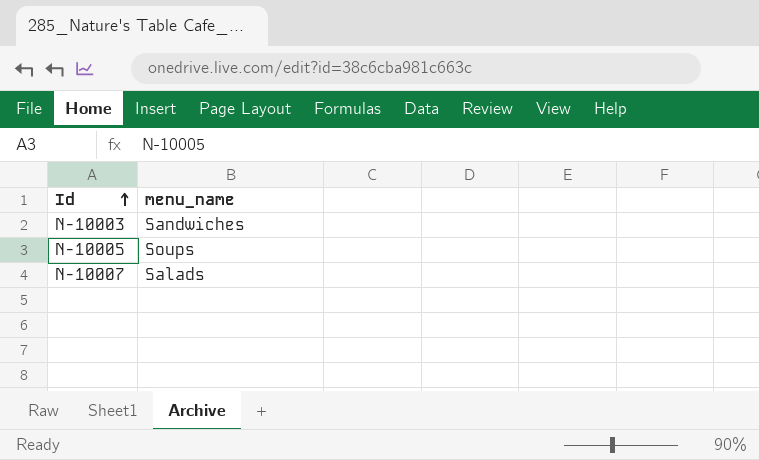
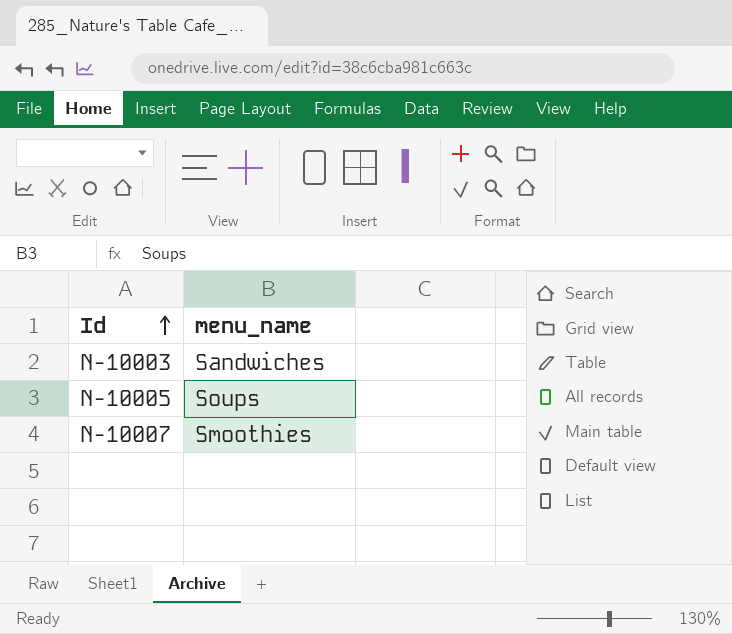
N-10007 | menu_name: Salads -> Smoothies

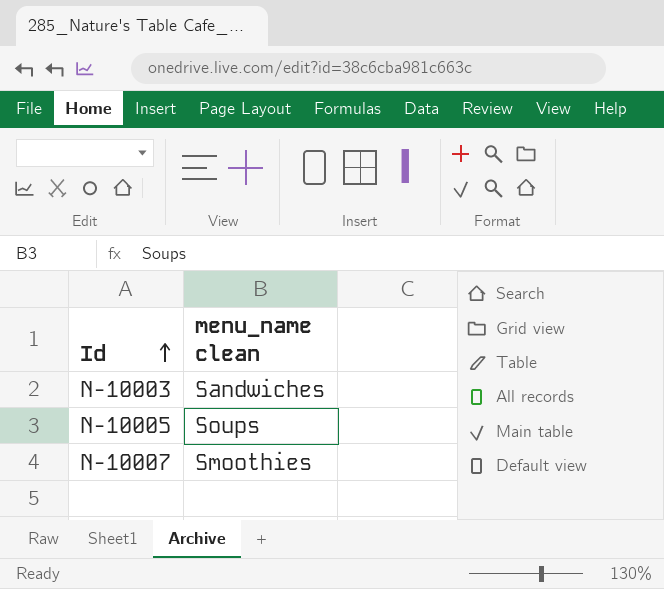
column name: menu_name -> menu_name clean

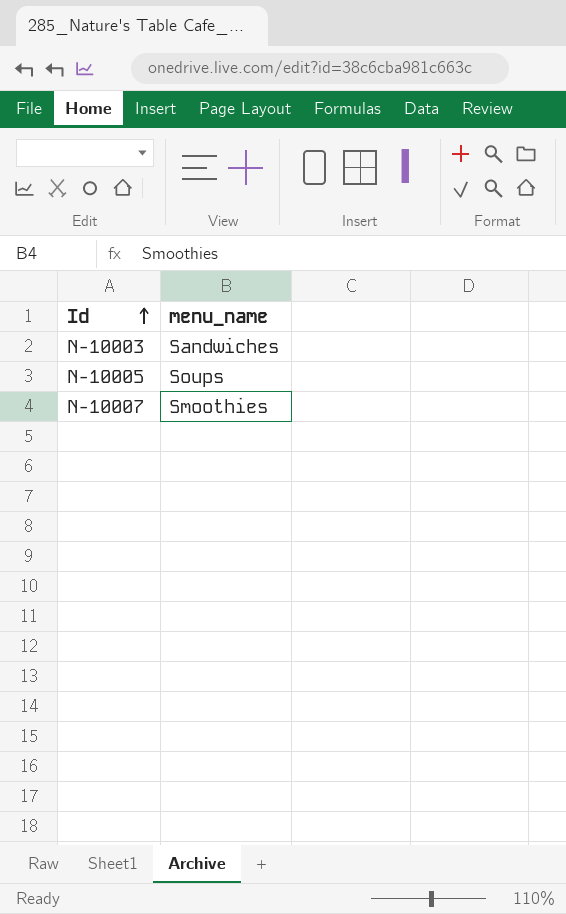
column name: menu_name clean -> menu_name

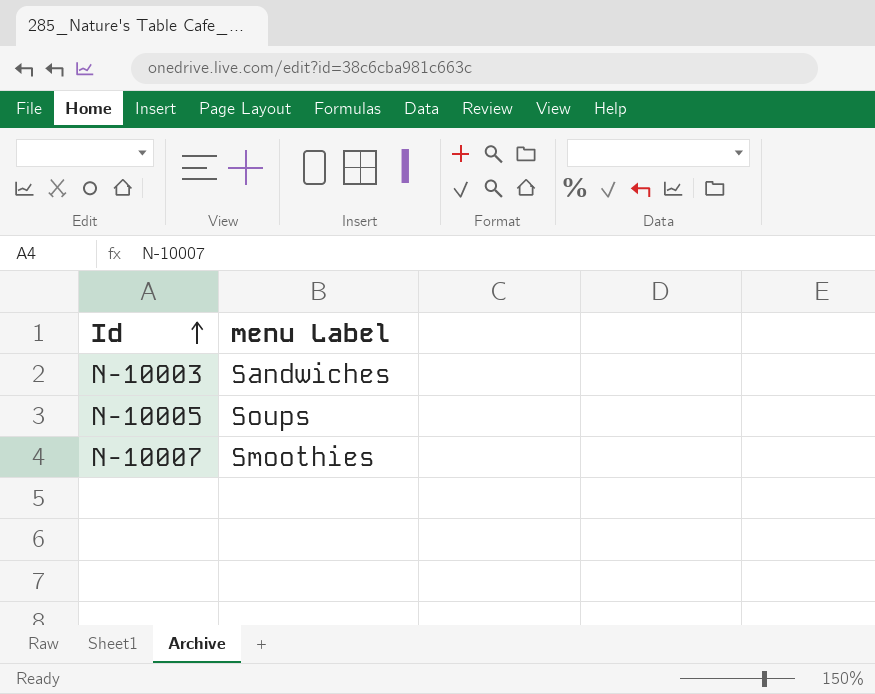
column name: menu_name -> menu Label

